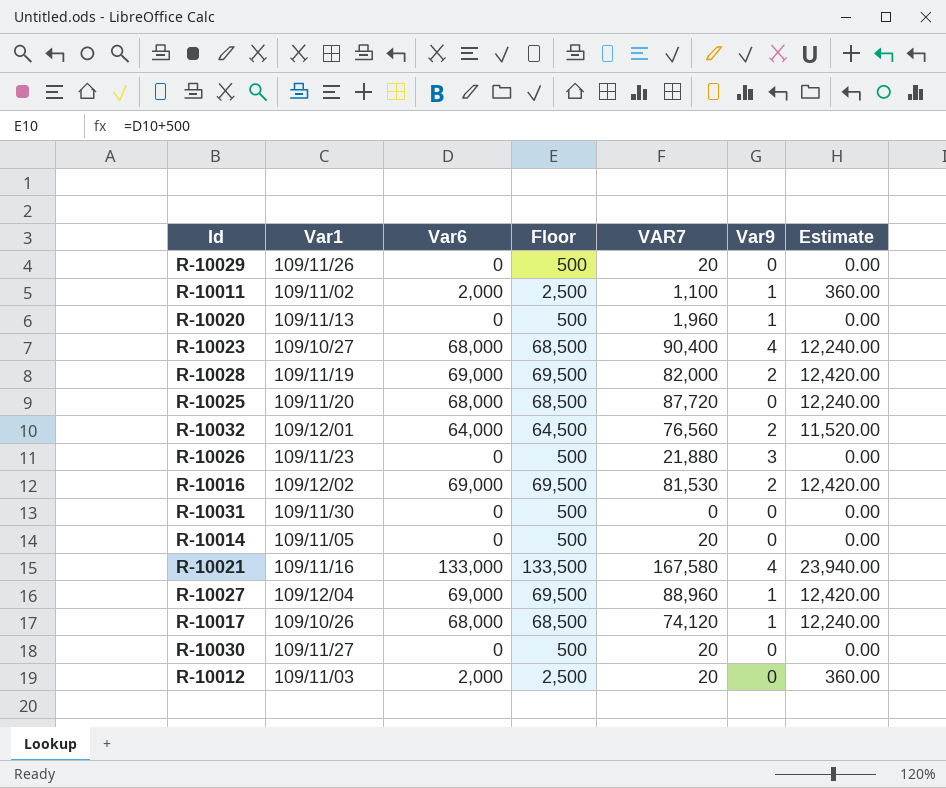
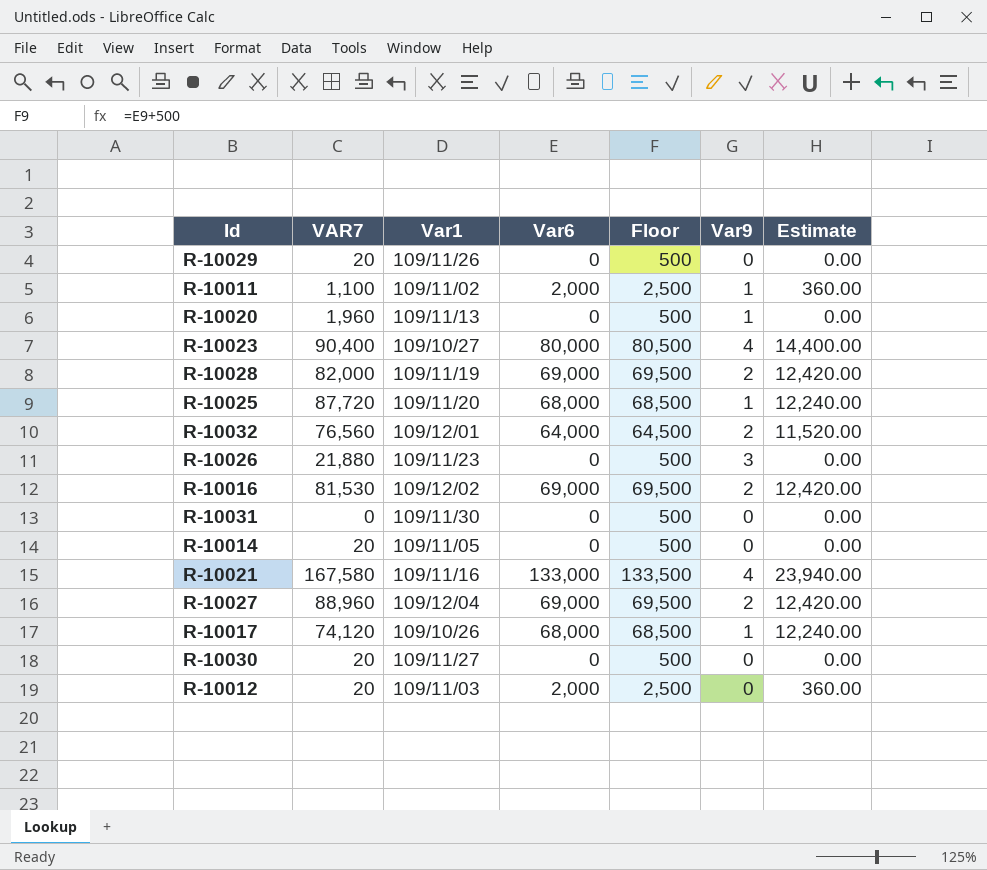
column VAR7 | position: 5 -> 2
R-10023 | Var6: 68,000 -> 80,000
R-10023 | Floor: 68,500 -> 80,500
R-10023 | Estimate: 12,240.00 -> 14,400.00
R-10025 | Var9: 0 -> 1
R-10027 | Var9: 1 -> 2

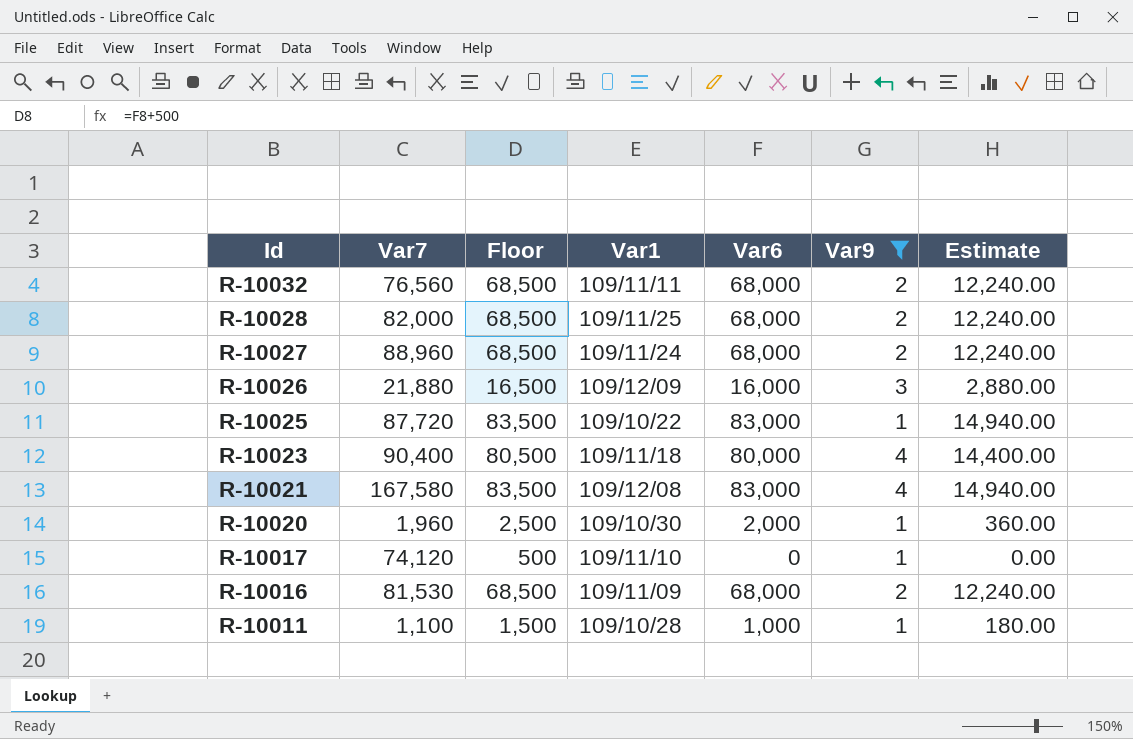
filter: none -> Var9 != 0
row order: none -> Id descending
column name: VAR7 -> Var7
column Floor | position: 5 -> 3
R-10032 | Floor: 64,500 -> 68,500
R-10032 | Var1: 109/12/01 -> 109/11/11
R-10032 | Var6: 64,000 -> 68,000
R-10032 | Estimate: 11,520.00 -> 12,240.00
R-10028 | Floor: 69,500 -> 68,500
R-10028 | Var1: 109/11/19 -> 109/11/25
R-10028 | Var6: 69,000 -> 68,000
R-10028 | Estimate: 12,420.00 -> 12,240.00
R-10027 | Floor: 69,500 -> 68,500
R-10027 | Var1: 109/12/04 -> 109/11/24
R-10027 | Var6: 69,000 -> 68,000
R-10027 | Estimate: 12,420.00 -> 12,240.00
R-10026 | Floor: 500 -> 16,500
R-10026 | Var1: 109/11/23 -> 109/12/09
R-10026 | Var6: 0 -> 16,000
R-10026 | Estimate: 0.00 -> 2,880.00
R-10025 | Floor: 68,500 -> 83,500
R-10025 | Var1: 109/11/20 -> 109/10/22
R-10025 | Var6: 68,000 -> 83,000
R-10025 | Estimate: 12,240.00 -> 14,940.00
R-10023 | Var1: 109/10/27 -> 109/11/18
R-10021 | Floor: 133,500 -> 83,500
R-10021 | Var1: 109/11/16 -> 109/12/08
R-10021 | Var6: 133,000 -> 83,000
R-10021 | Estimate: 23,940.00 -> 14,940.00
R-10020 | Floor: 500 -> 2,500
R-10020 | Var1: 109/11/13 -> 109/10/30
R-10020 | Var6: 0 -> 2,000
R-10020 | Estimate: 0.00 -> 360.00
R-10017 | Floor: 68,500 -> 500
R-10017 | Var1: 109/10/26 -> 109/11/10
R-10017 | Var6: 68,000 -> 0
R-10017 | Estimate: 12,240.00 -> 0.00
R-10016 | Floor: 69,500 -> 68,500
R-10016 | Var1: 109/12/02 -> 109/11/09
R-10016 | Var6: 69,000 -> 68,000
R-10016 | Estimate: 12,420.00 -> 12,240.00
R-10011 | Floor: 2,500 -> 1,500
R-10011 | Var1: 109/11/02 -> 109/10/28
R-10011 | Var6: 2,000 -> 1,000
R-10011 | Estimate: 360.00 -> 180.00

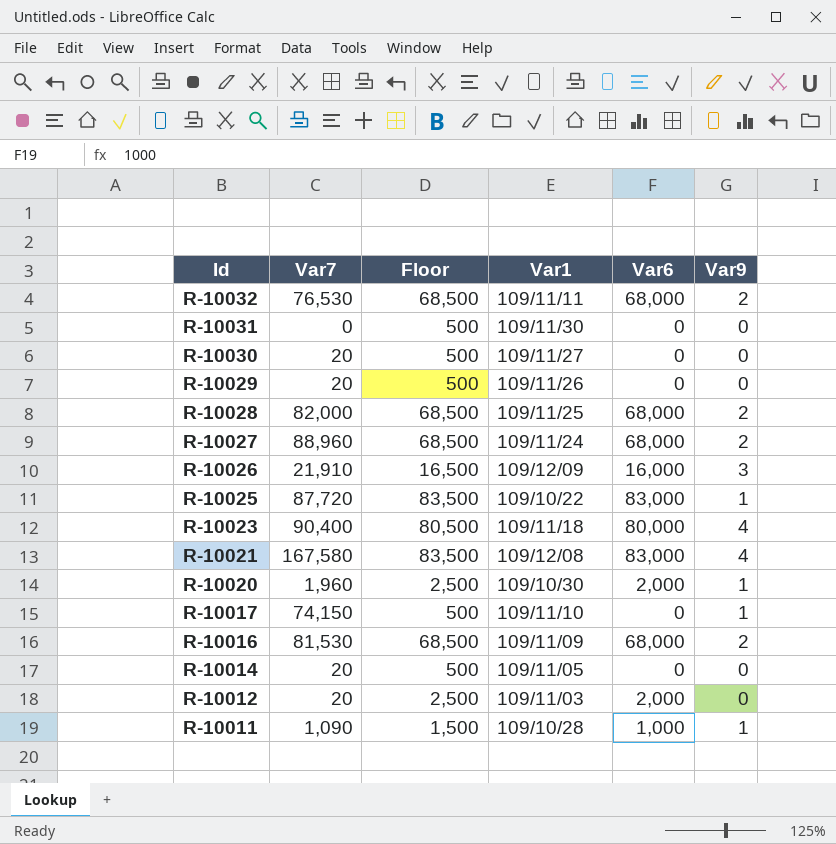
filter: Var9 != 0 -> none
column Estimate | formula: [Var6] * 0.18 -> none
R-10032 | Var7: 76,560 -> 76,530
R-10026 | Var7: 21,880 -> 21,910
R-10017 | Var7: 74,120 -> 74,150
R-10011 | Var7: 1,100 -> 1,090

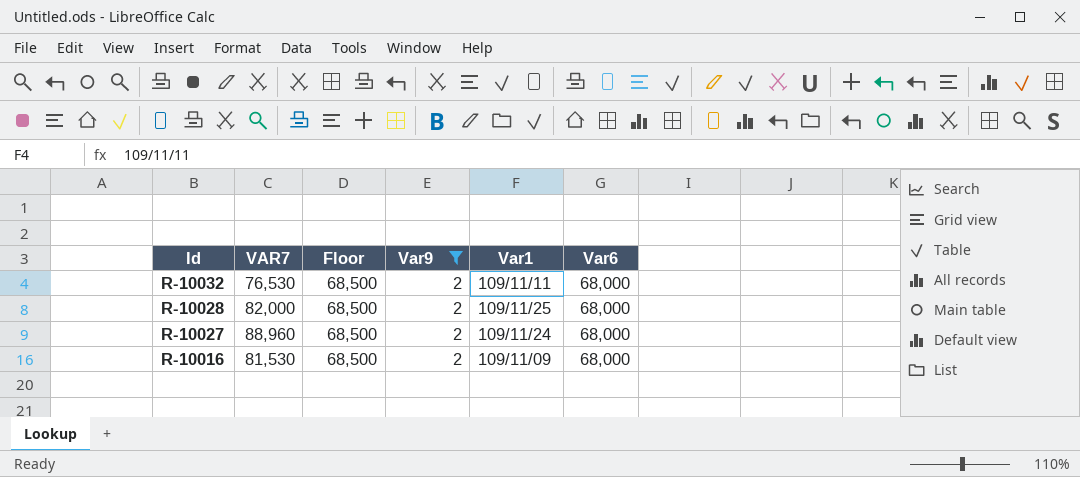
filter: none -> Var9 = 2
column name: Var7 -> VAR7
column Var9 | position: 6 -> 4

